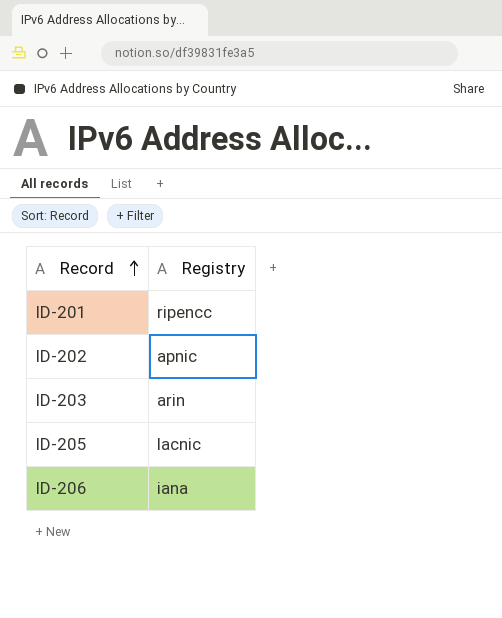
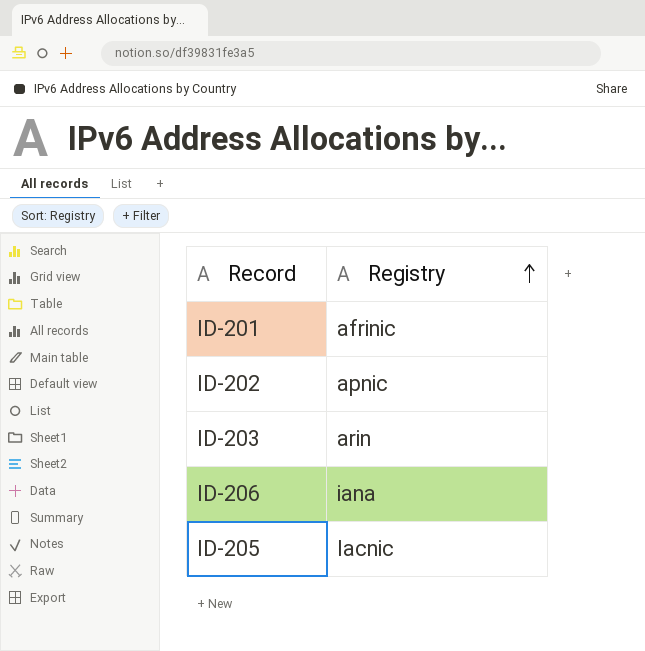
row order: Record ascending -> Registry ascending
ID-201 | Registry: ripencc -> afrinic

